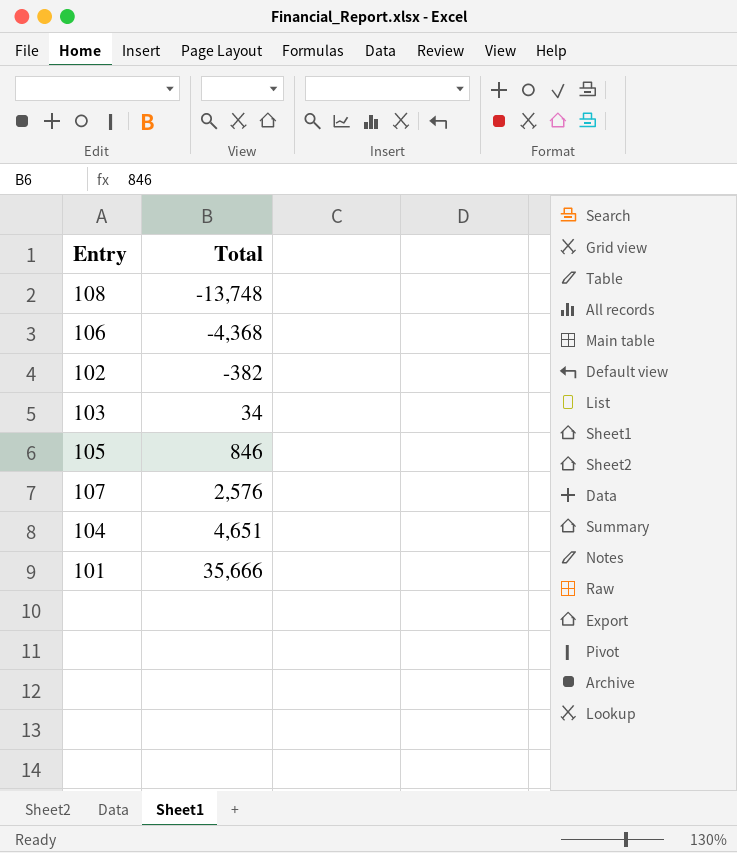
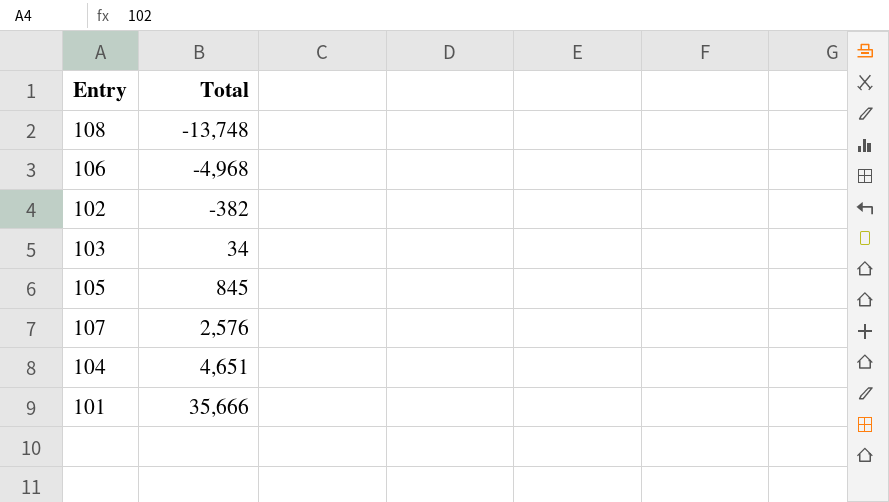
106 | Total: -4,368 -> -4,968
105 | Total: 846 -> 845

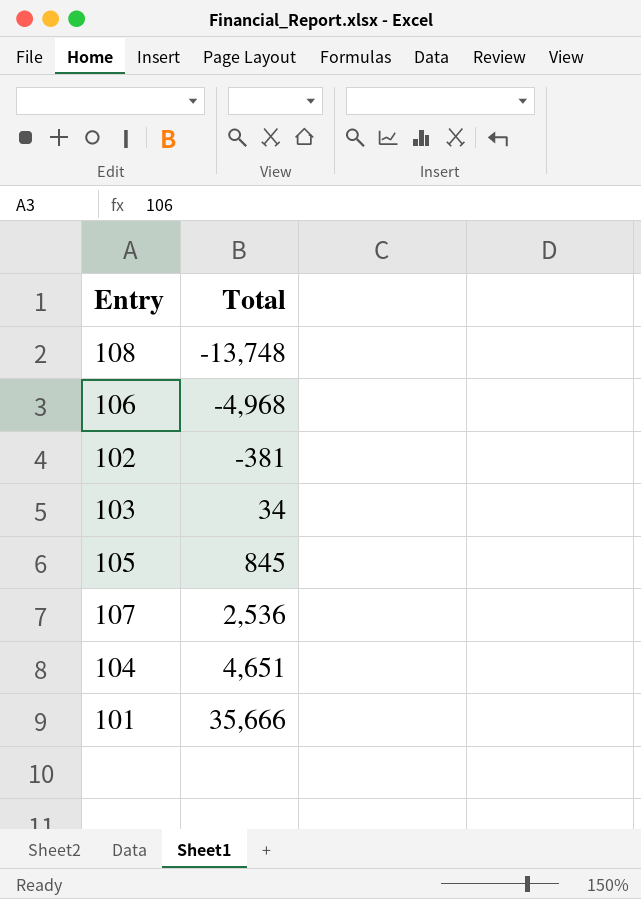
102 | Total: -382 -> -381
107 | Total: 2,576 -> 2,536

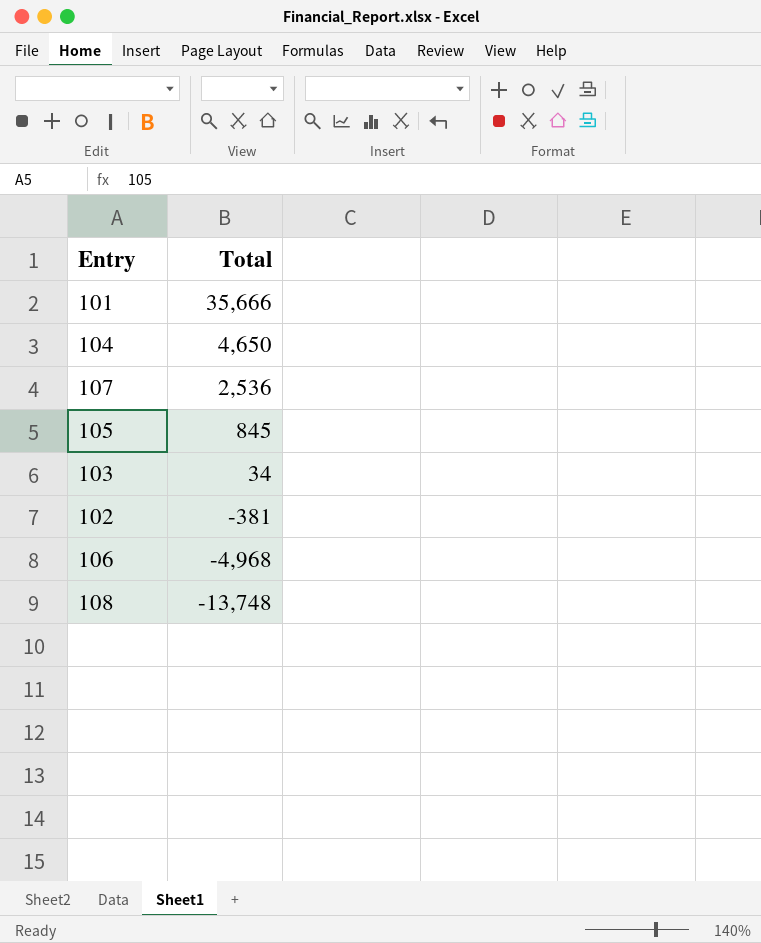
row order: Total ascending -> Total descending
104 | Total: 4,651 -> 4,650

